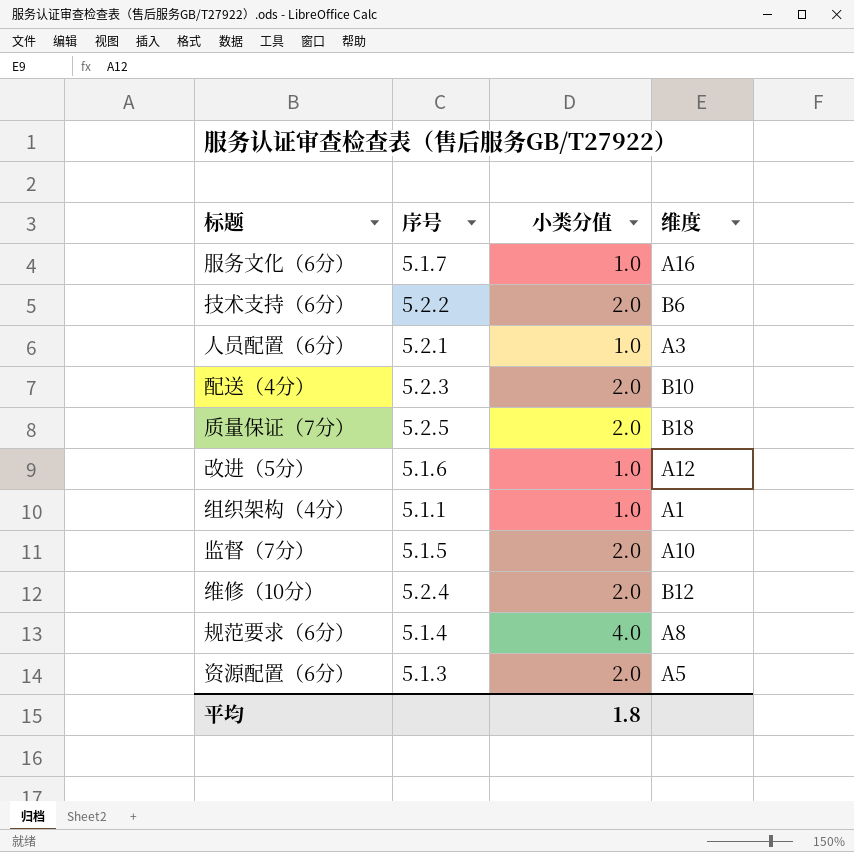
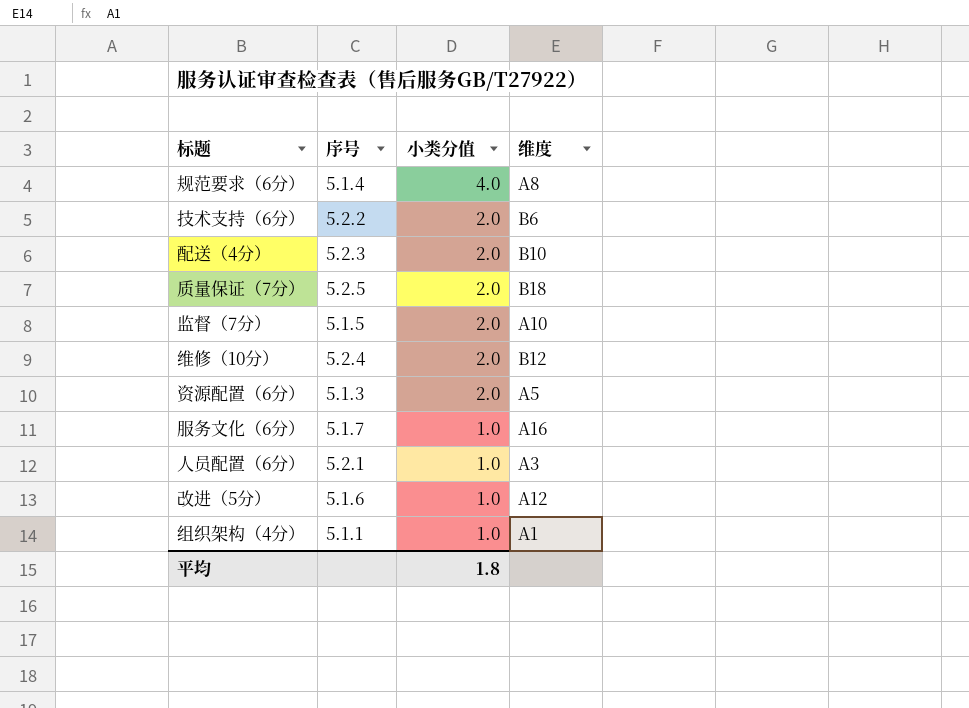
row order: none -> 小类分值 descending

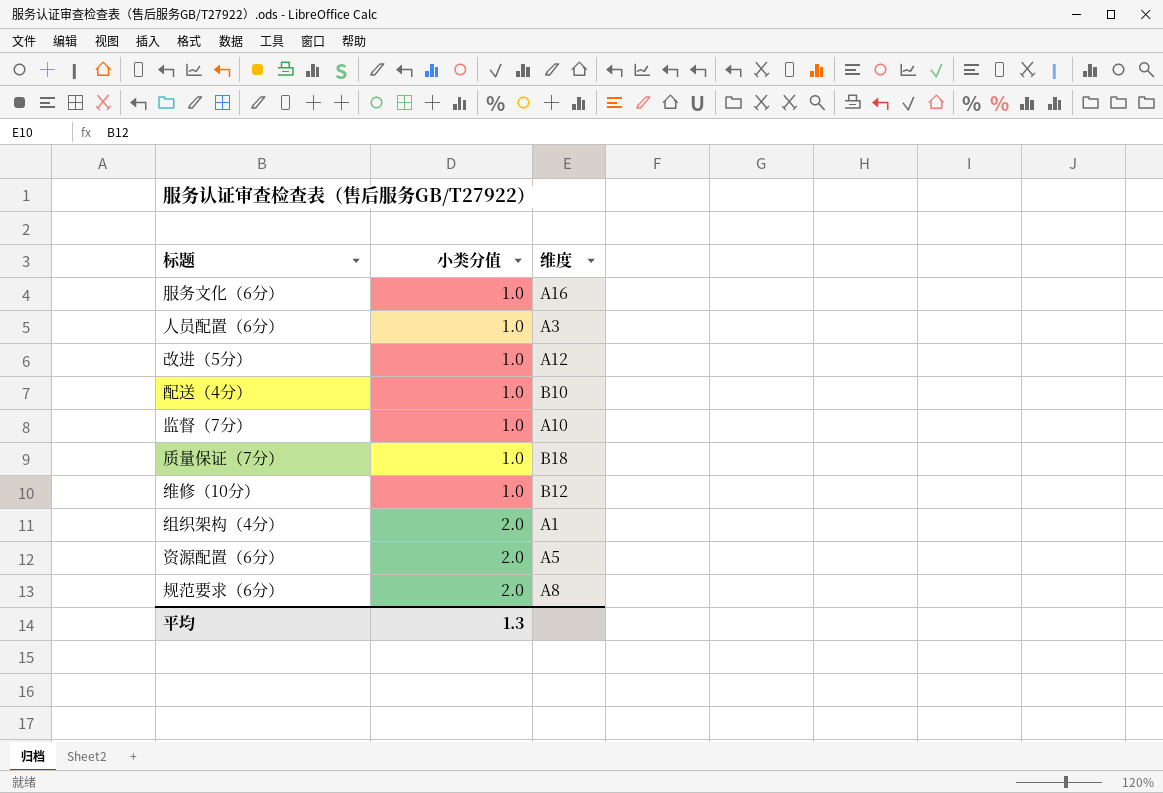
row order: 小类分值 descending -> 小类分值 ascending
column 序号 | position: 2 -> none
row 技术支持（6分）: 5.2.2 | 2.0 | B6 -> none
配送（4分） | 小类分值: 2.0 -> 1.0
监督（7分） | 小类分值: 2.0 -> 1.0
质量保证（7分） | 小类分值: 2.0 -> 1.0
维修（10分） | 小类分值: 2.0 -> 1.0
组织架构（4分） | 小类分值: 1.0 -> 2.0
规范要求（6分） | 小类分值: 4.0 -> 2.0
平均 | 小类分值: 1.8 -> 1.3

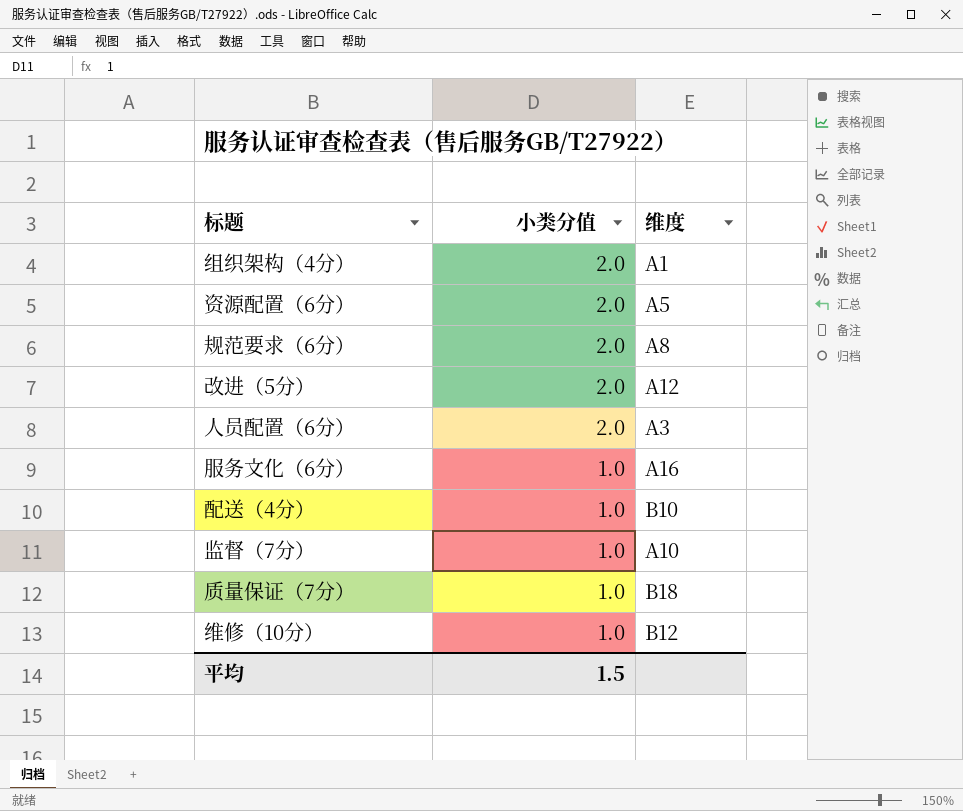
row order: 小类分值 ascending -> 小类分值 descending
改进（5分） | 小类分值: 1.0 -> 2.0
人员配置（6分） | 小类分值: 1.0 -> 2.0
平均 | 小类分值: 1.3 -> 1.5

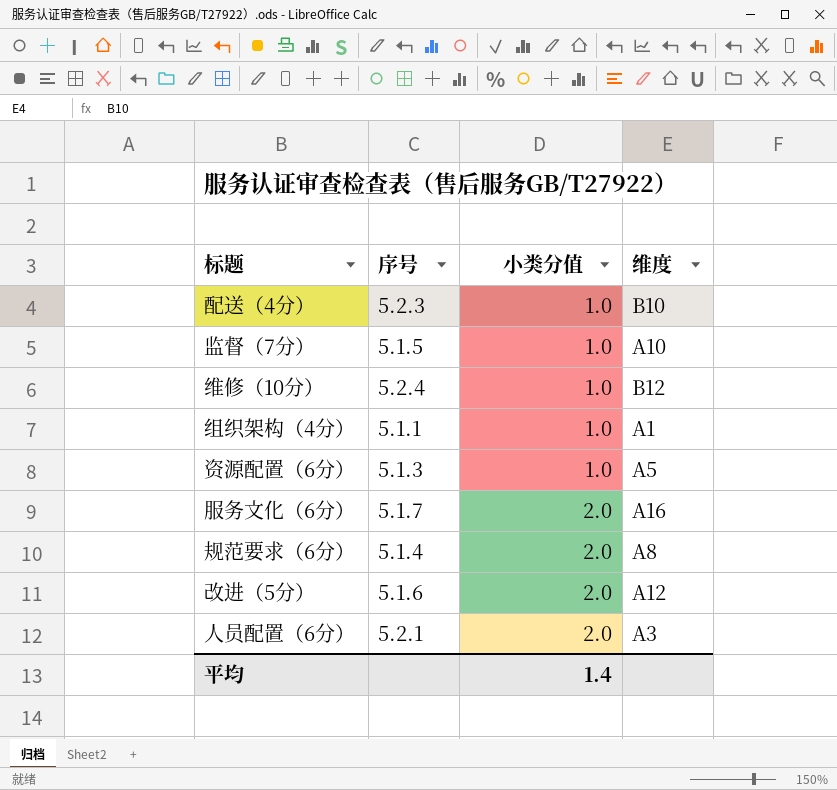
row order: 小类分值 descending -> 小类分值 ascending
column 序号 | position: none -> 2
row 质量保证（7分）: 1.0 | B18 -> none
组织架构（4分） | 小类分值: 2.0 -> 1.0
资源配置（6分） | 小类分值: 2.0 -> 1.0
服务文化（6分） | 小类分值: 1.0 -> 2.0
平均 | 小类分值: 1.5 -> 1.4

